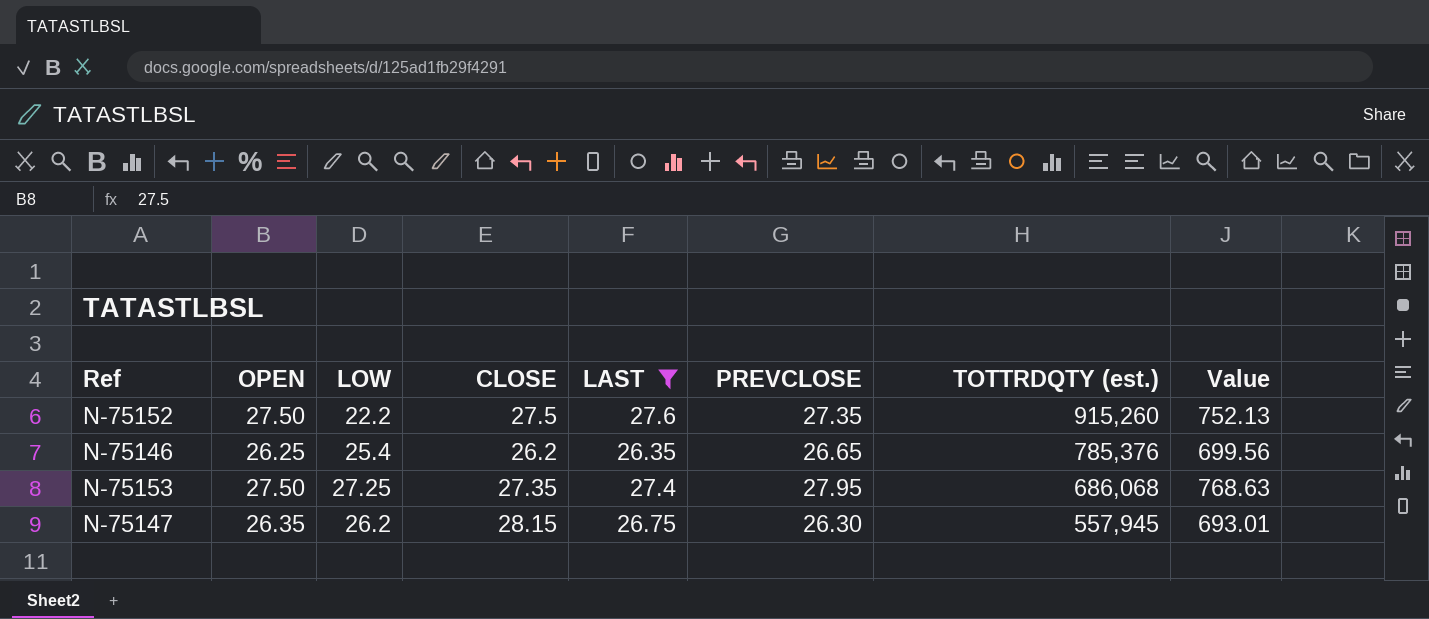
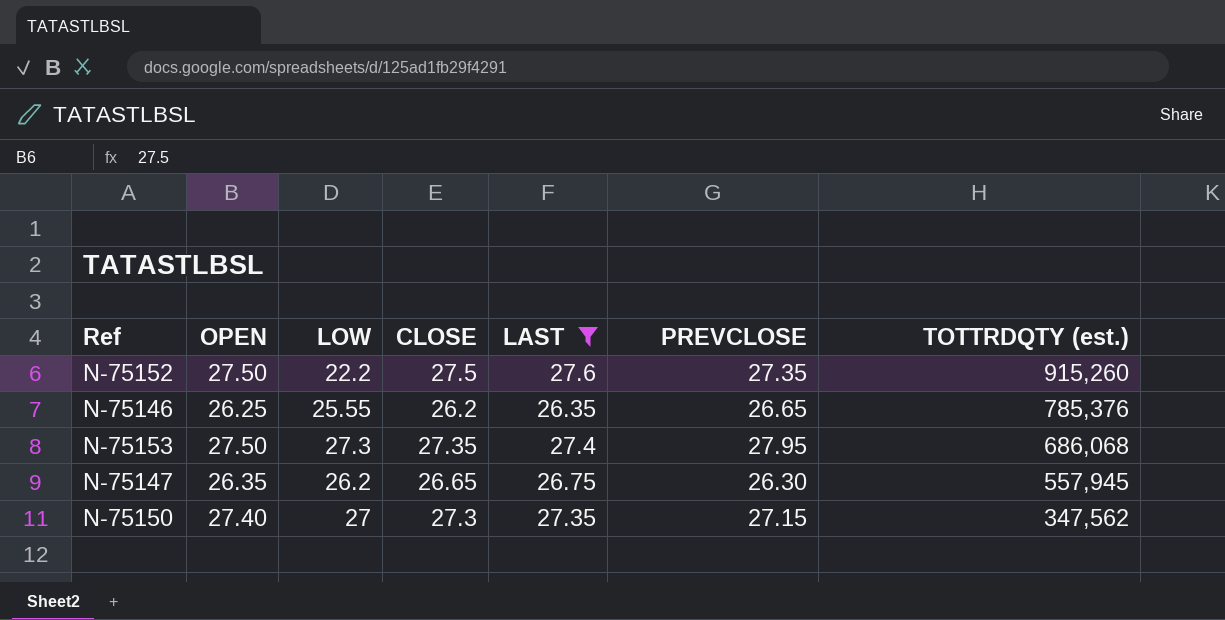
column Value | formula: [OPEN] * [PREVCLOSE] -> none
N-75146 | LOW: 25.4 -> 25.55
N-75153 | LOW: 27.25 -> 27.3
N-75147 | CLOSE: 28.15 -> 26.65
row N-75150: none -> 27.40 | 27 | 27.3 | 27.35 | 27.15 | 347,562

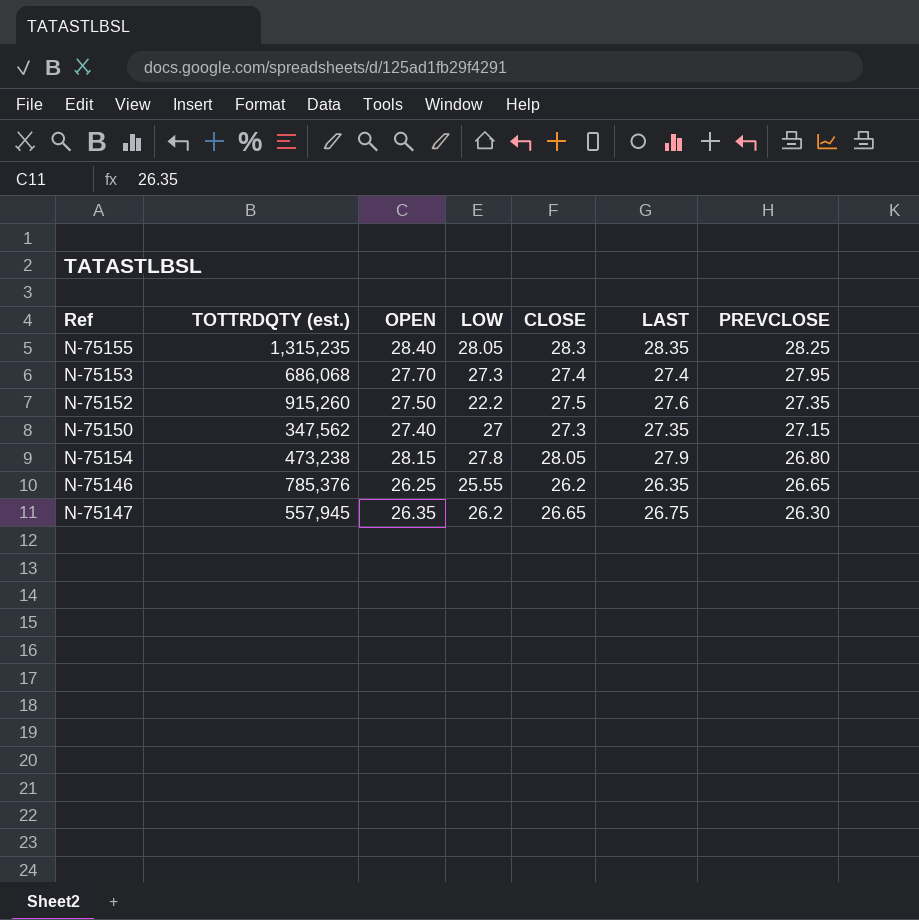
filter: LAST <= 27.6 -> none
row order: TOTTRDQTY (est.) descending -> PREVCLOSE descending
column TOTTRDQTY (est.) | position: 7 -> 2
N-75153 | OPEN: 27.50 -> 27.70
N-75153 | CLOSE: 27.35 -> 27.4

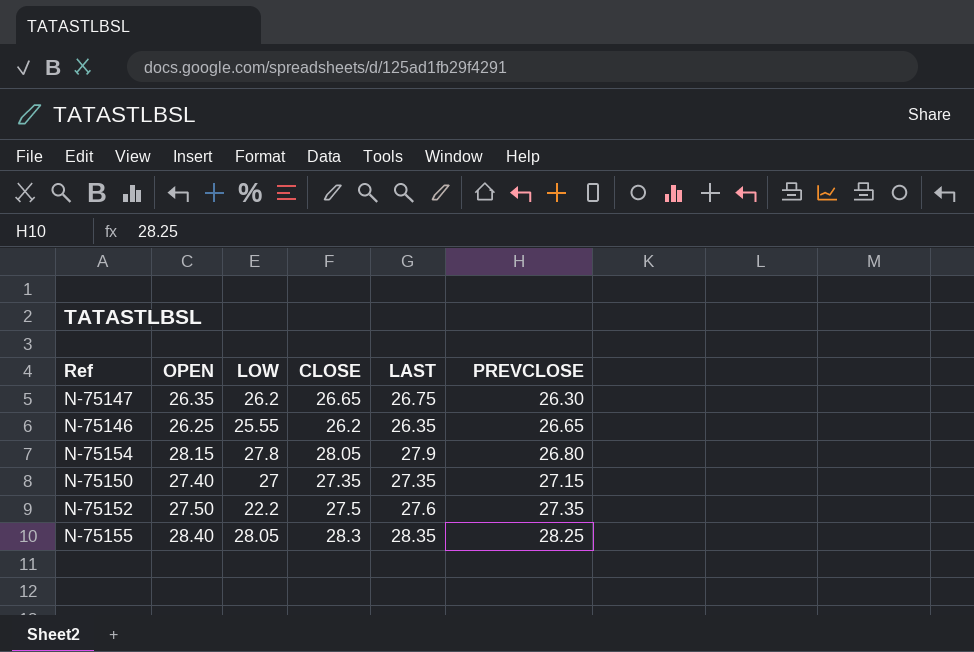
row order: PREVCLOSE descending -> PREVCLOSE ascending
column TOTTRDQTY (est.) | position: 2 -> none
row N-75153: 686,068 | 27.70 | 27.3 | 27.4 | 27.4 | 27.95 -> none
N-75150 | CLOSE: 27.3 -> 27.35

